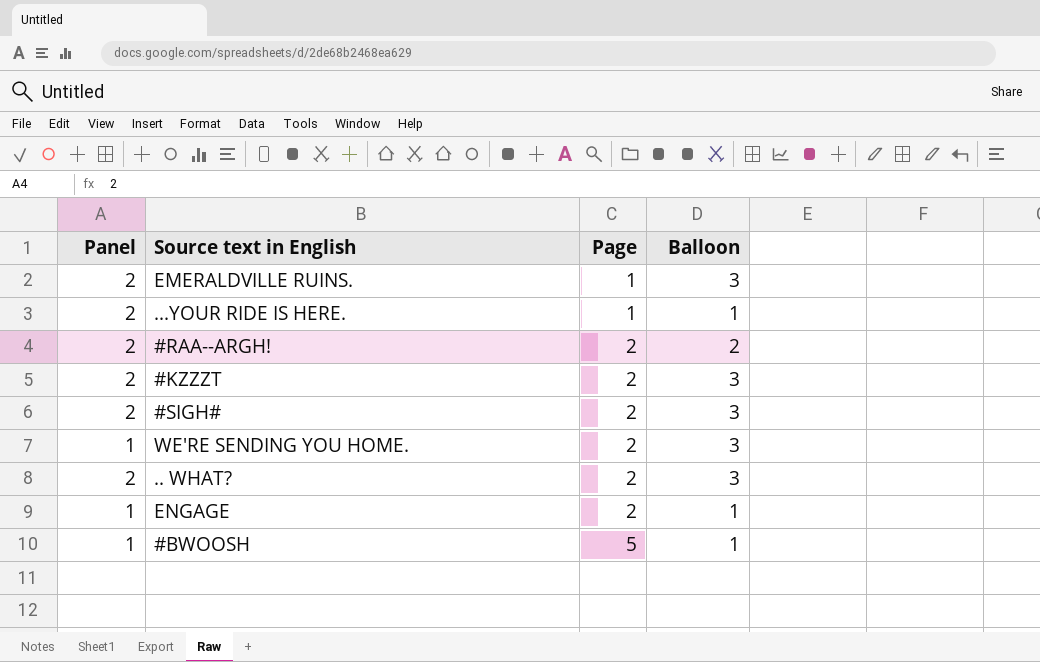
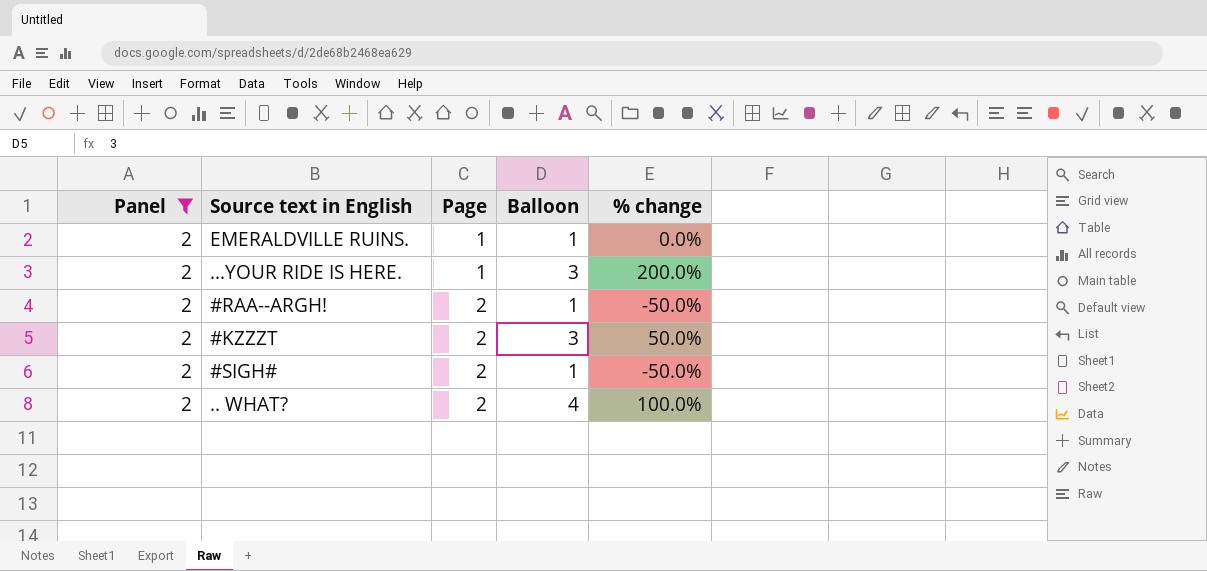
filter: none -> Panel = 2
column % change | formula: none -> ([Balloon] - [Page]) / [Page]
EMERALDVILLE RUINS. | Balloon: 3 -> 1
...YOUR RIDE IS HERE. | Balloon: 1 -> 3
#RAA--ARGH! | Balloon: 2 -> 1
#SIGH# | Balloon: 3 -> 1
.. WHAT? | Balloon: 3 -> 4

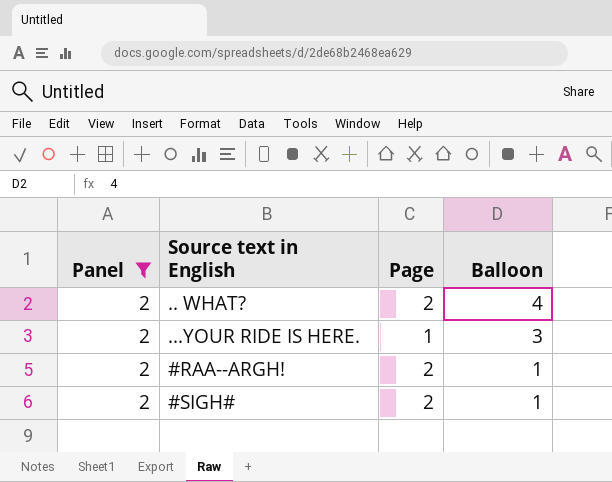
row order: Page ascending -> Balloon descending
column % change | formula: ([Balloon] - [Page]) / [Page] -> none
row EMERALDVILLE RUINS.: 2 | 1 | 1 | 0.0% -> none
row #KZZZT: 2 | 2 | 3 | 50.0% -> none

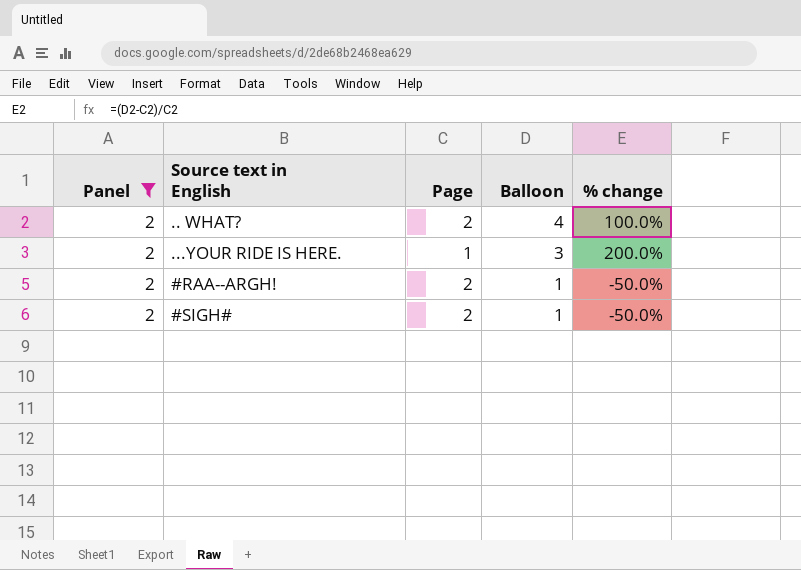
column % change | formula: none -> ([Balloon] - [Page]) / [Page]

